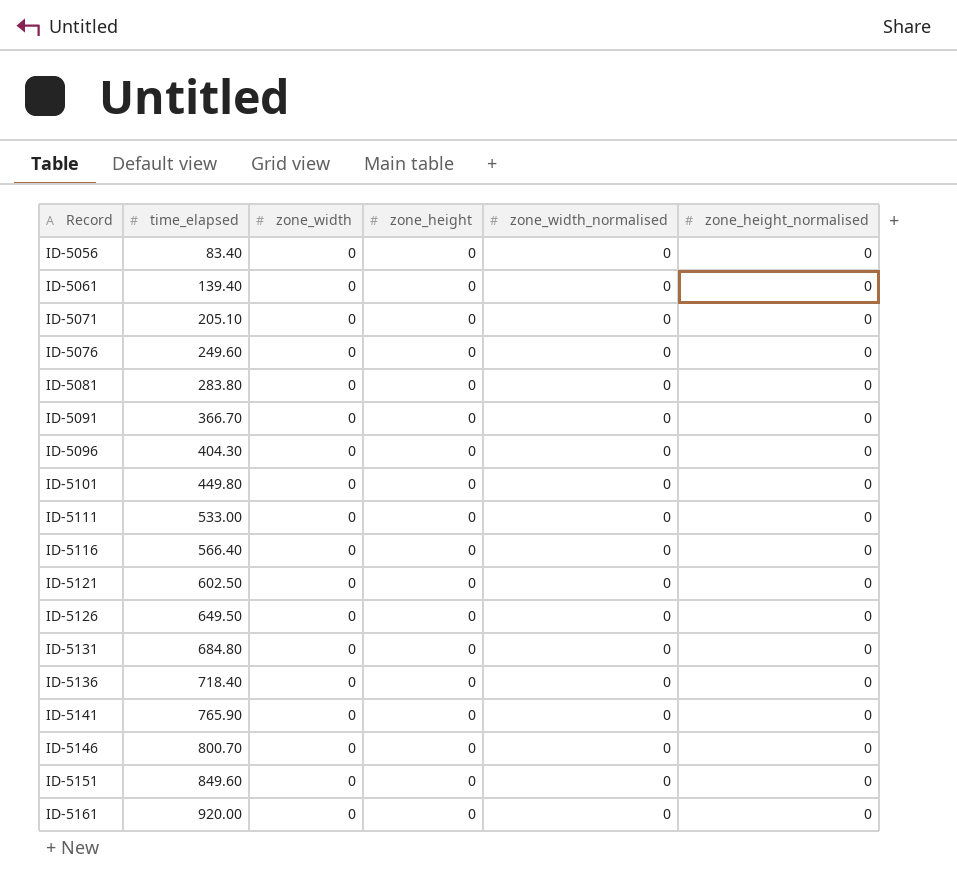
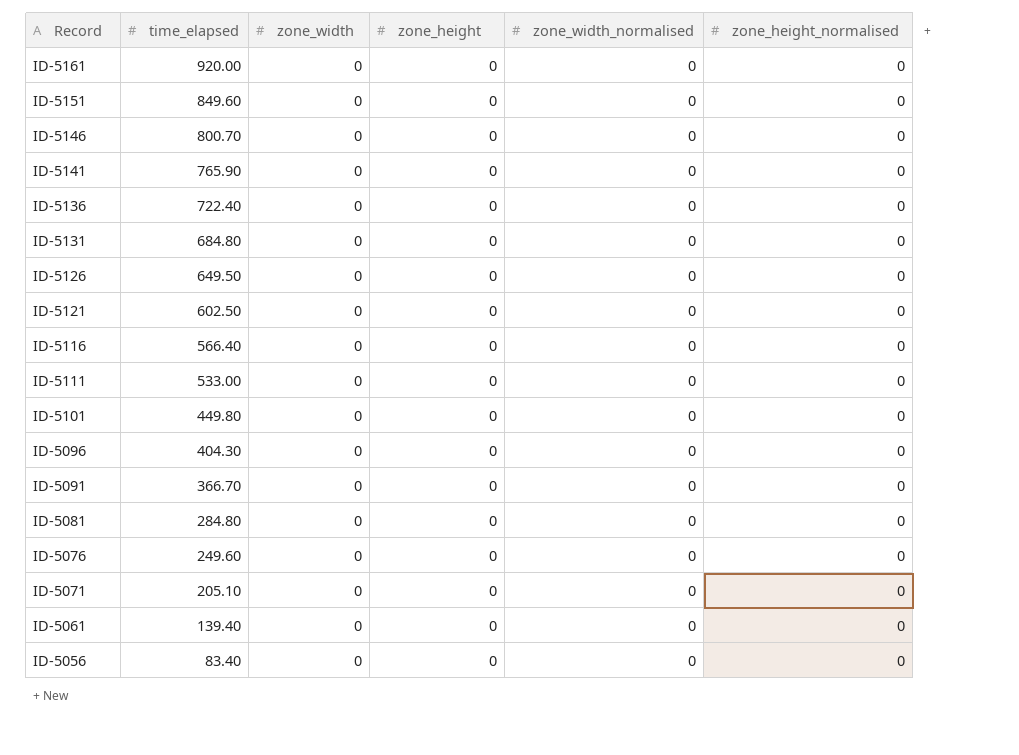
row order: Record ascending -> Record descending
ID-5136 | time_elapsed: 718.40 -> 722.40
ID-5081 | time_elapsed: 283.80 -> 284.80

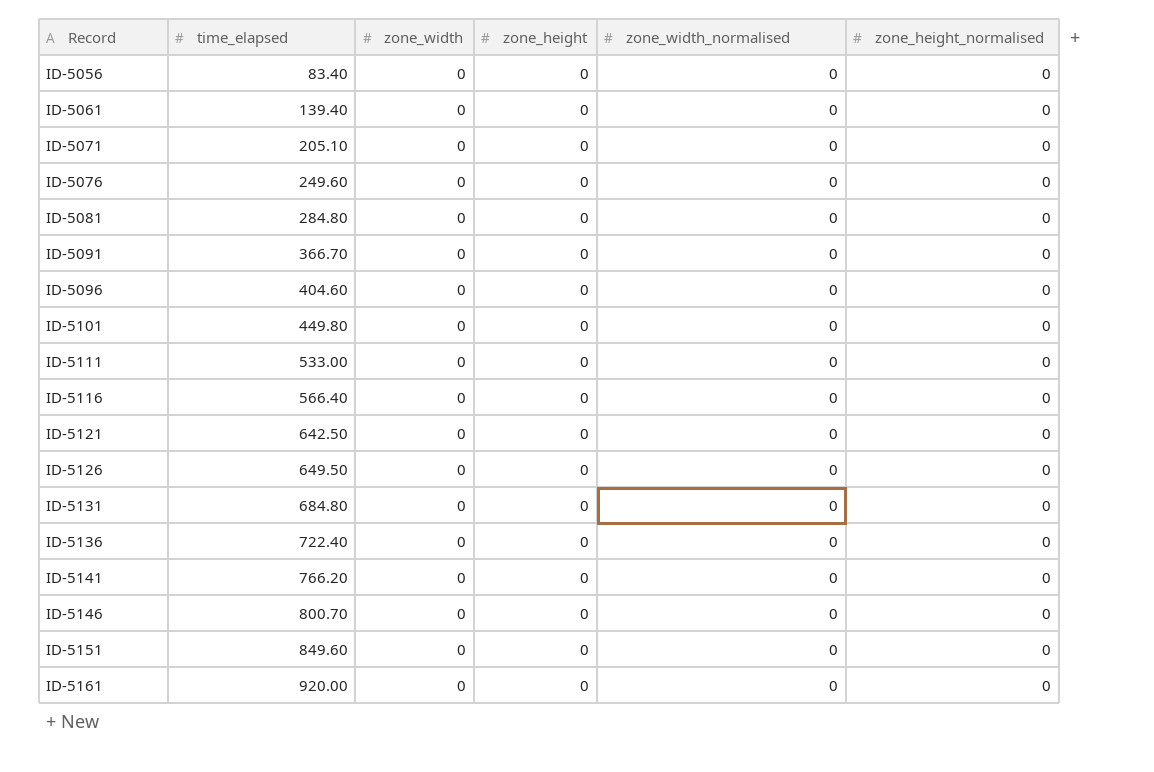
row order: Record descending -> Record ascending
ID-5096 | time_elapsed: 404.30 -> 404.60
ID-5121 | time_elapsed: 602.50 -> 642.50
ID-5141 | time_elapsed: 765.90 -> 766.20

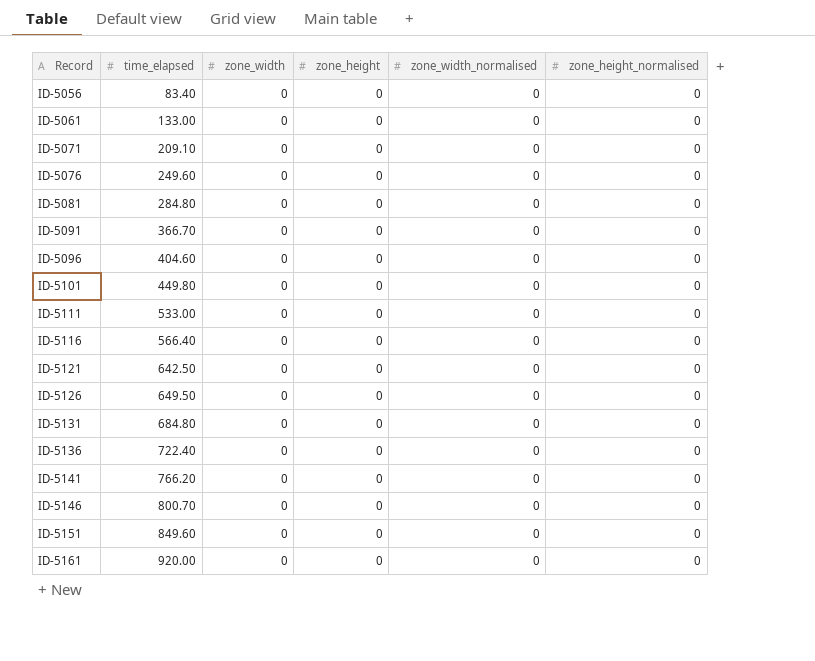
ID-5061 | time_elapsed: 139.40 -> 133.00
ID-5071 | time_elapsed: 205.10 -> 209.10

